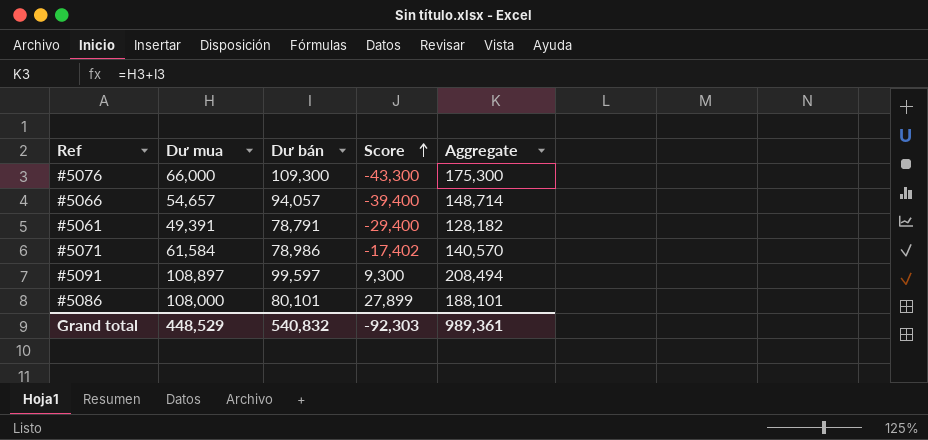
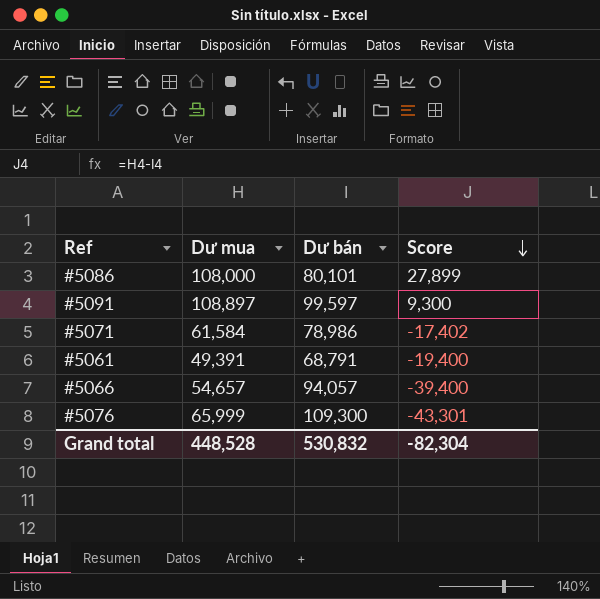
row order: Score ascending -> Score descending
column Aggregate | formula: [Dư mua] + [Dư bán] -> none
#5061 | Dư bán: 78,791 -> 68,791
#5061 | Score: -29,400 -> -19,400
#5076 | Dư mua: 66,000 -> 65,999
#5076 | Score: -43,300 -> -43,301
Grand total | Dư mua: 448,529 -> 448,528
Grand total | Dư bán: 540,832 -> 530,832
Grand total | Score: -92,303 -> -82,304

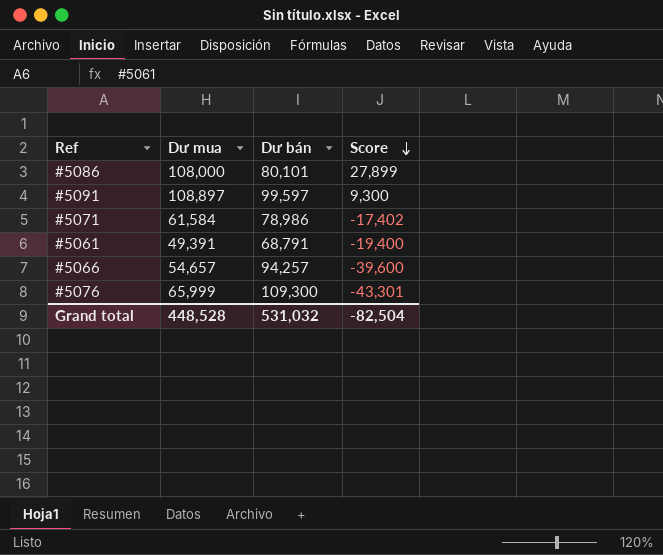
#5066 | Dư bán: 94,057 -> 94,257
#5066 | Score: -39,400 -> -39,600
Grand total | Dư bán: 530,832 -> 531,032
Grand total | Score: -82,304 -> -82,504

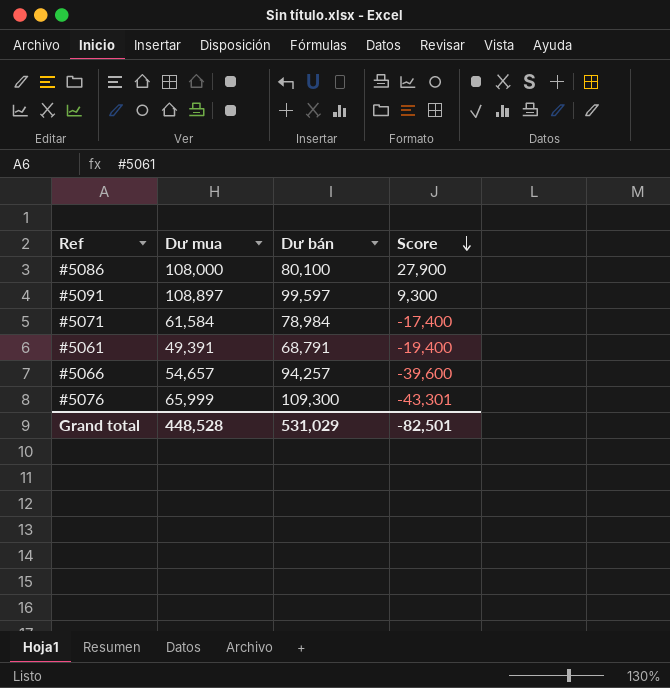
#5086 | Dư bán: 80,101 -> 80,100
#5086 | Score: 27,899 -> 27,900
#5071 | Dư bán: 78,986 -> 78,984
#5071 | Score: -17,402 -> -17,400
Grand total | Dư bán: 531,032 -> 531,029
Grand total | Score: -82,504 -> -82,501

